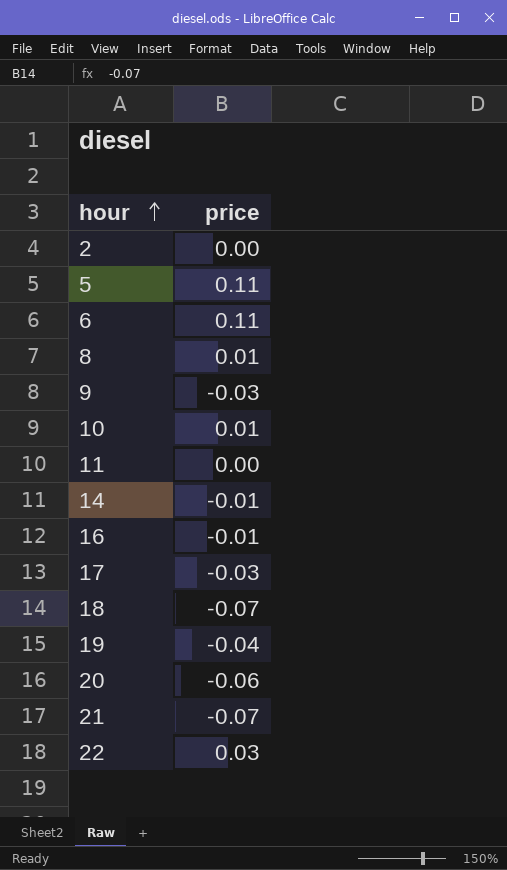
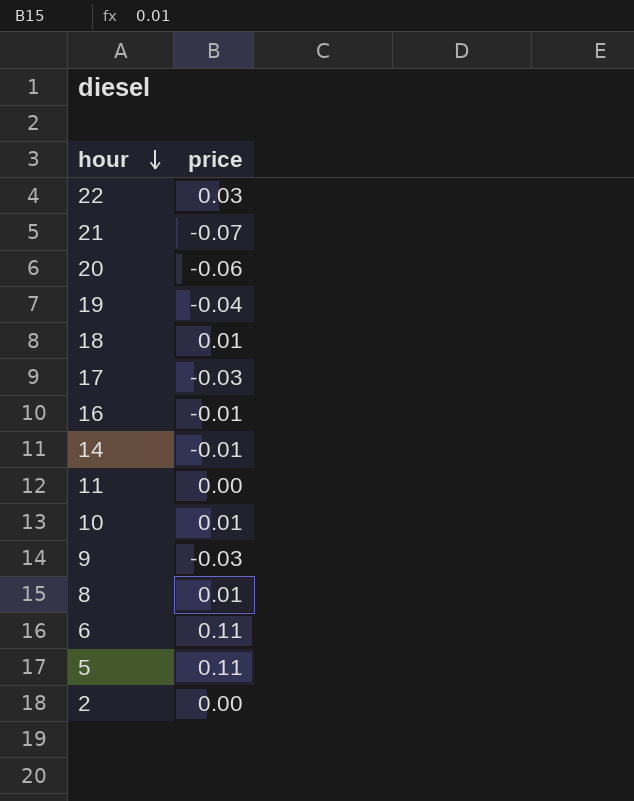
row order: hour ascending -> hour descending
18 | price: -0.07 -> 0.01

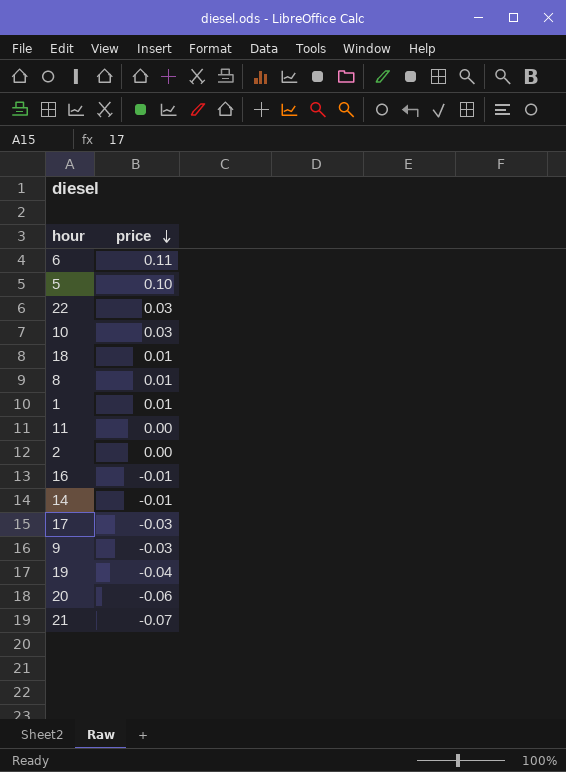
row order: hour descending -> price descending
5 | price: 0.11 -> 0.10
10 | price: 0.01 -> 0.03
row 1: none -> 0.01

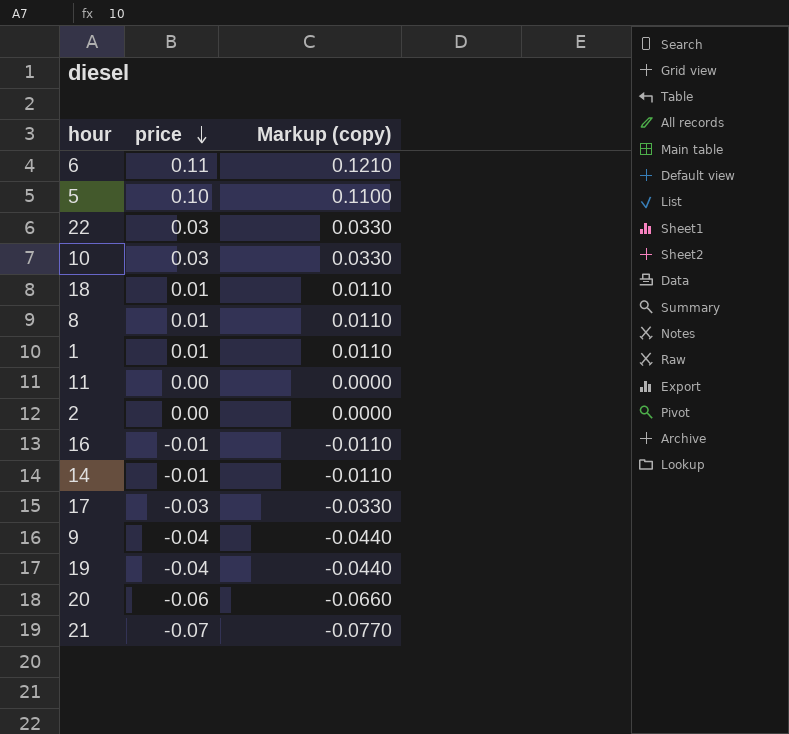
column Markup (copy) | formula: none -> [price] * 1.1
9 | price: -0.03 -> -0.04

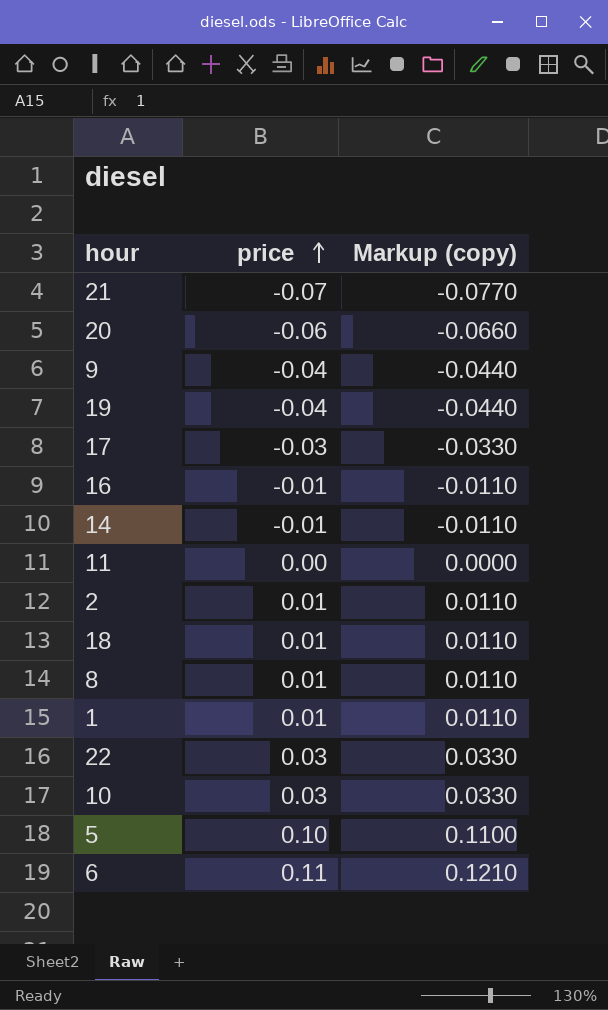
row order: price descending -> price ascending
2 | price: 0.00 -> 0.01
2 | Markup (copy): 0.0000 -> 0.0110

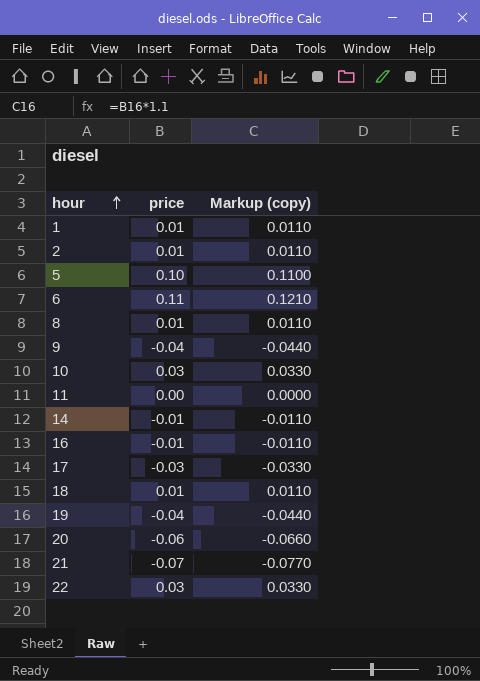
row order: price ascending -> hour ascending

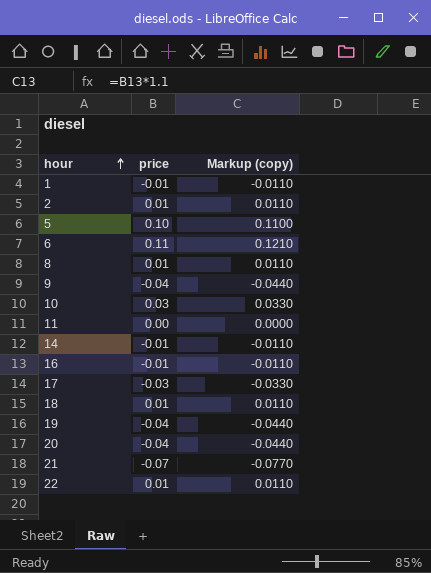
1 | price: 0.01 -> -0.01
1 | Markup (copy): 0.0110 -> -0.0110
20 | price: -0.06 -> -0.04
20 | Markup (copy): -0.0660 -> -0.0440
22 | price: 0.03 -> 0.01
22 | Markup (copy): 0.0330 -> 0.0110

